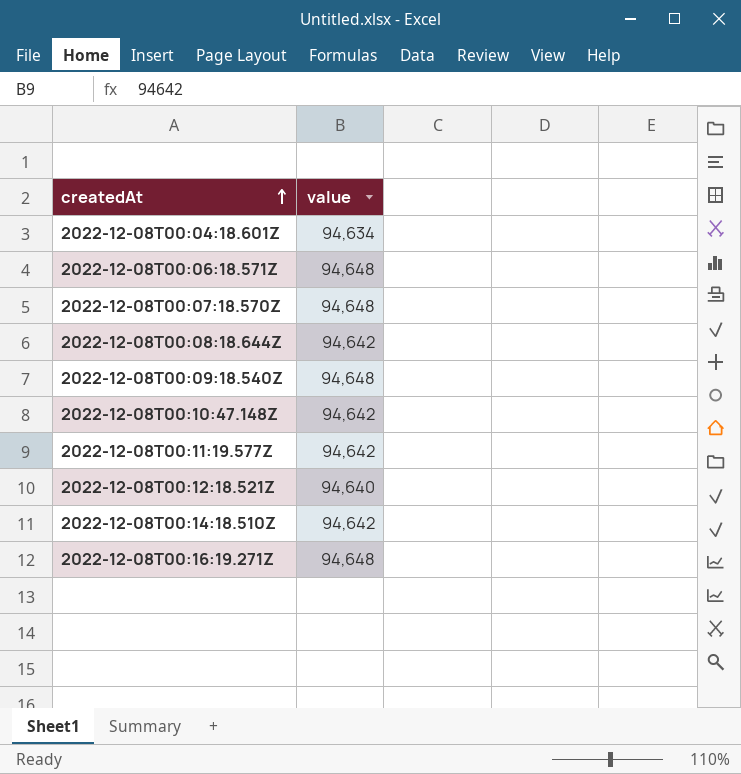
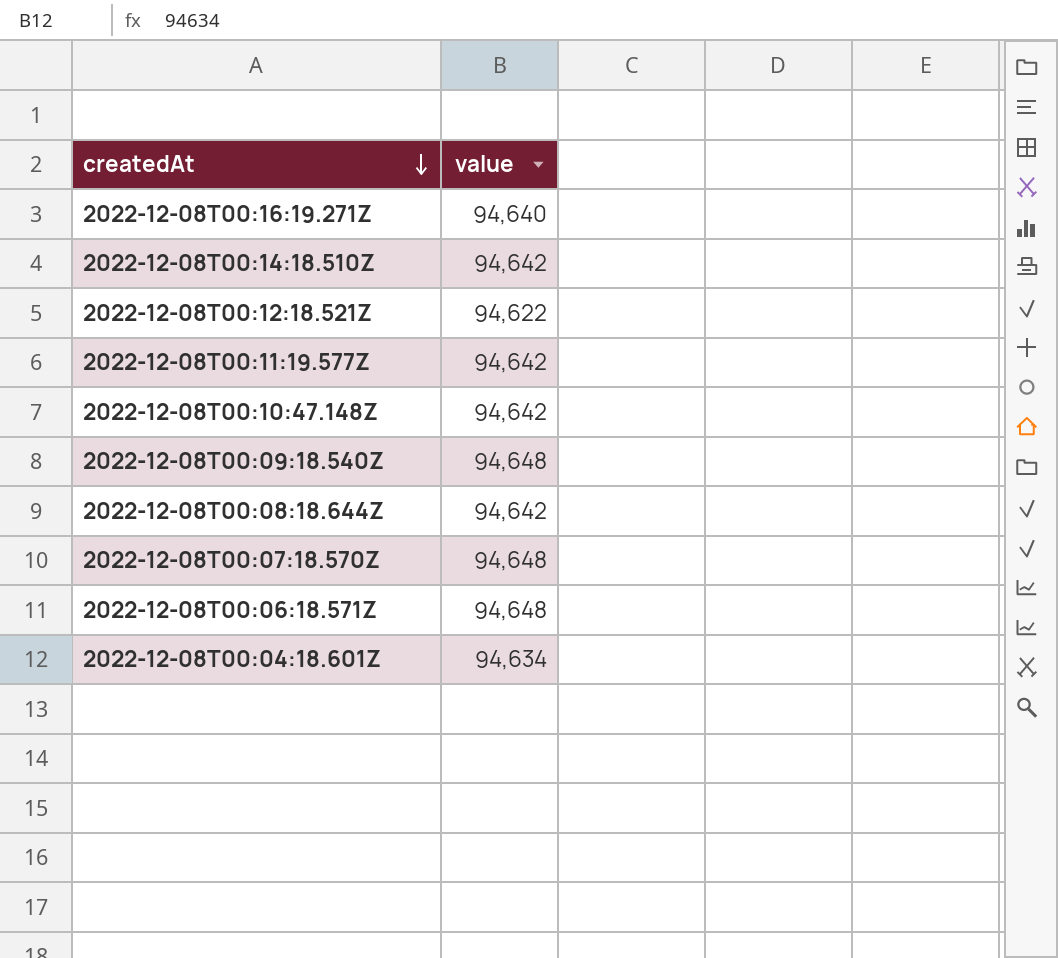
row order: createdAt ascending -> createdAt descending
2022-12-08T00:16:19.271Z | value: 94,648 -> 94,640
2022-12-08T00:12:18.521Z | value: 94,640 -> 94,622

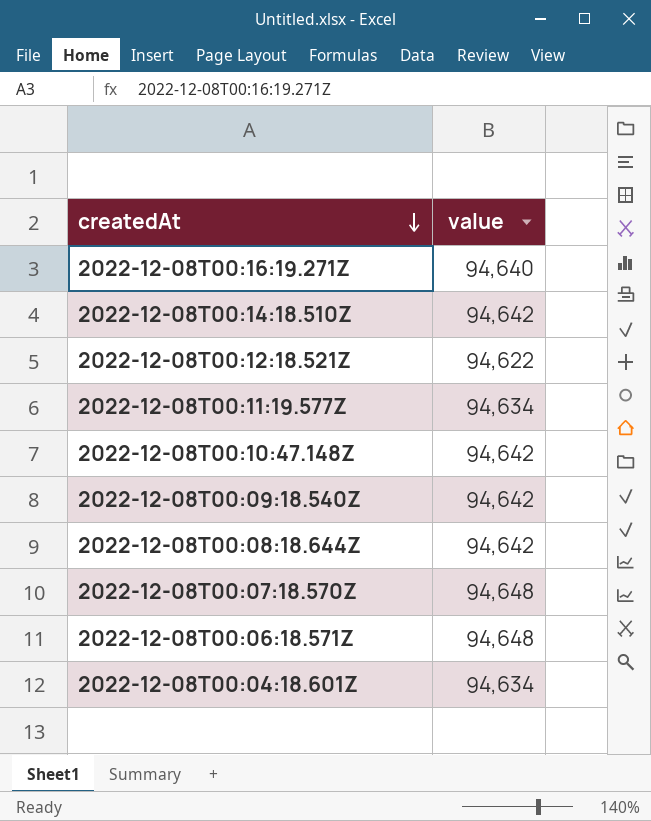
2022-12-08T00:11:19.577Z | value: 94,642 -> 94,634
2022-12-08T00:09:18.540Z | value: 94,648 -> 94,642

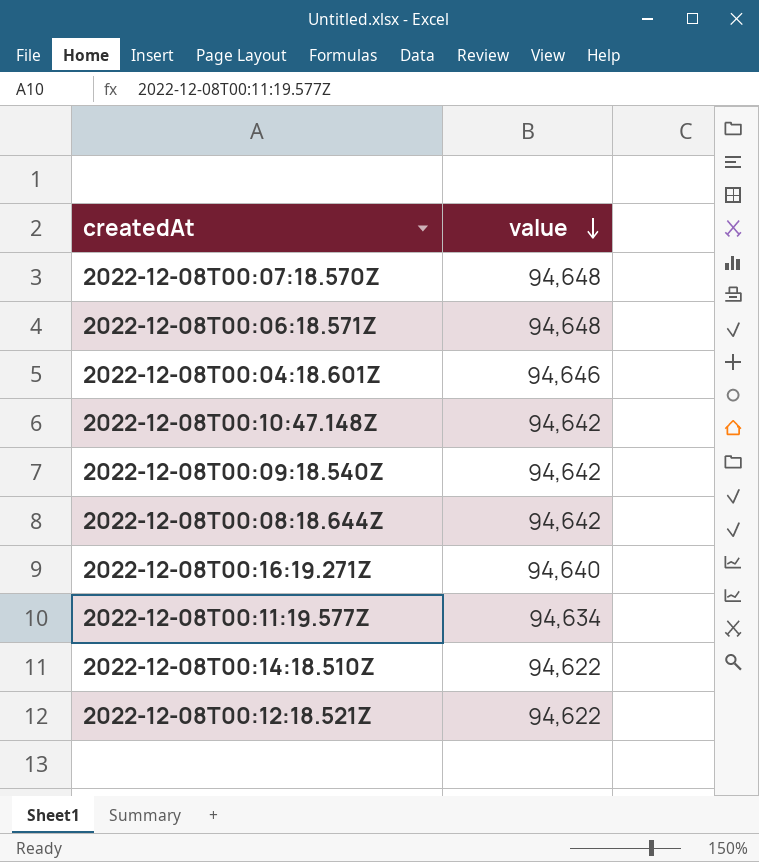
row order: createdAt descending -> value descending
2022-12-08T00:04:18.601Z | value: 94,634 -> 94,646
2022-12-08T00:14:18.510Z | value: 94,642 -> 94,622

